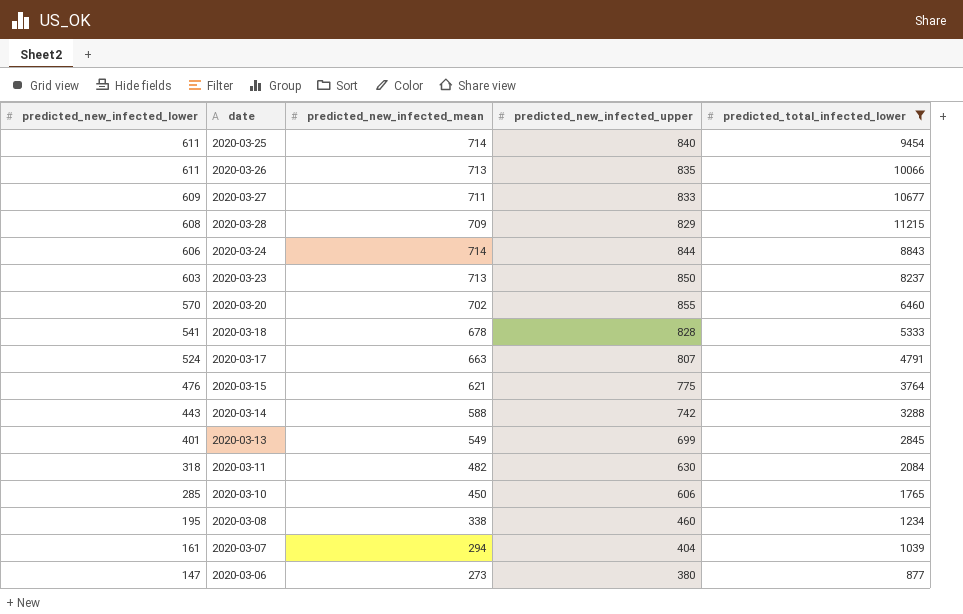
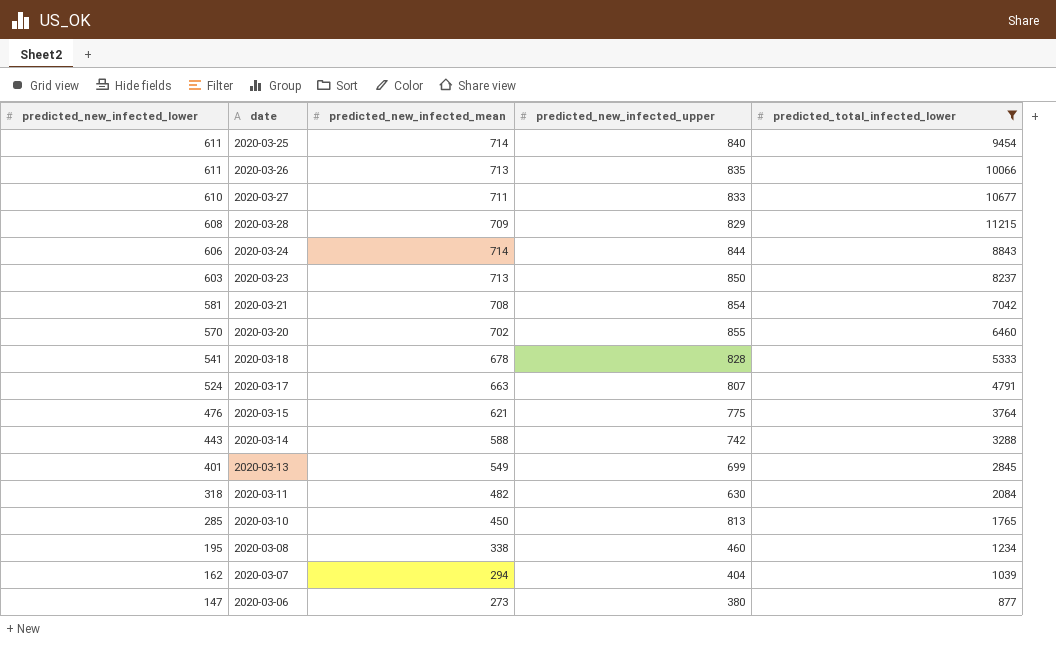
2020-03-27 | predicted_new_infected_lower: 609 -> 610
row 2020-03-21: none -> 581 | 708 | 854 | 7042
2020-03-10 | predicted_new_infected_upper: 606 -> 813
2020-03-07 | predicted_new_infected_lower: 161 -> 162

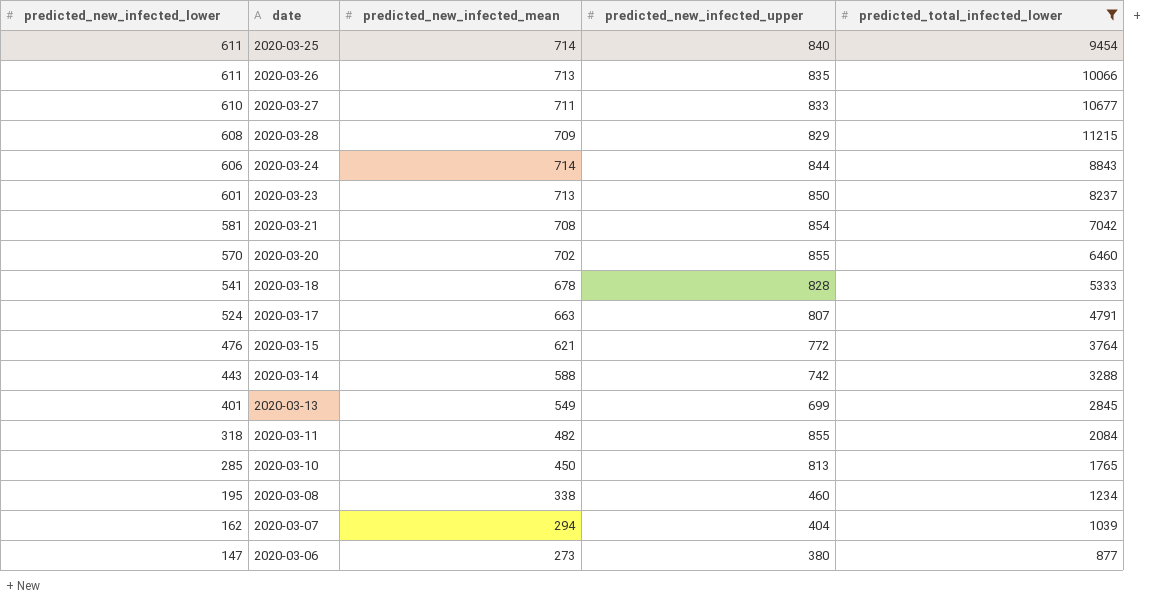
2020-03-23 | predicted_new_infected_lower: 603 -> 601
2020-03-15 | predicted_new_infected_upper: 775 -> 772
2020-03-11 | predicted_new_infected_upper: 630 -> 855

